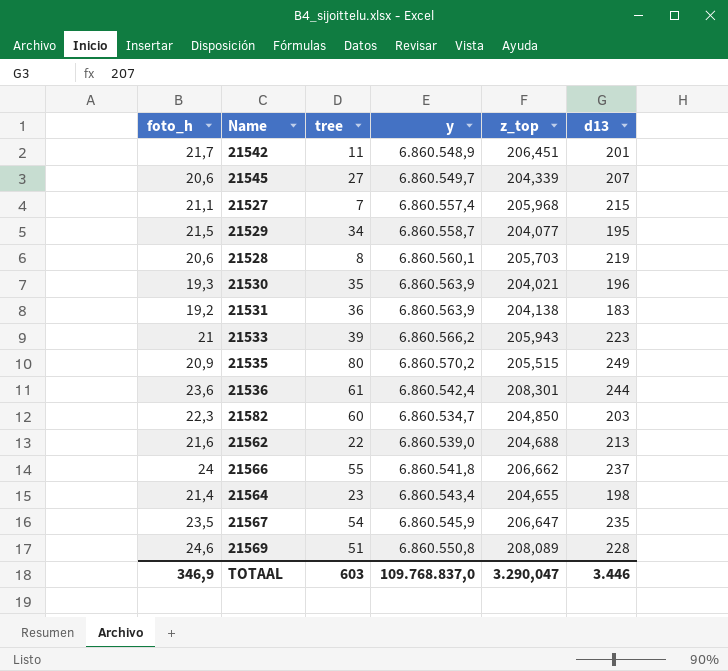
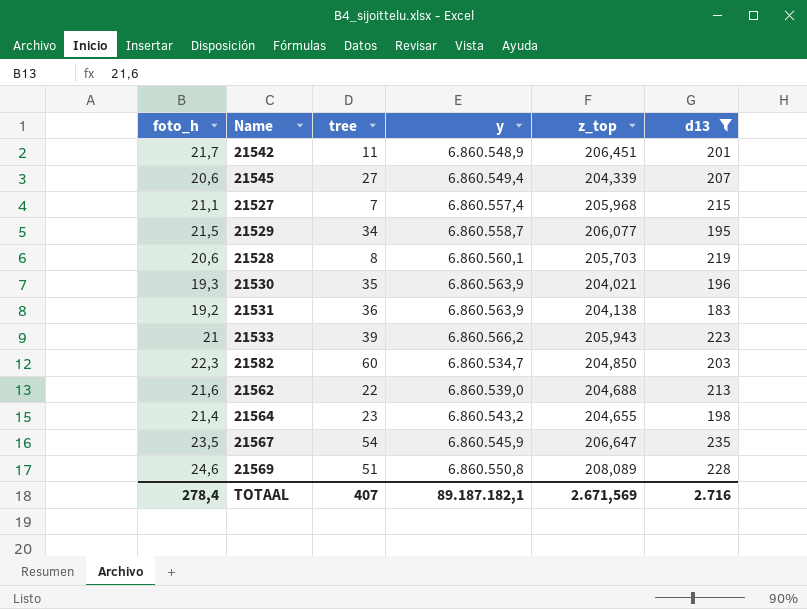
filter: none -> d13 <= 235
21545 | y: 6.860.549,7 -> 6.860.549,4
21529 | z_top: 204,077 -> 206,077
21564 | y: 6.860.543,4 -> 6.860.543,2
TOTAAL | foto_h: 346,9 -> 278,4
TOTAAL | tree: 603 -> 407
TOTAAL | y: 109.768.837,0 -> 89.187.182,1
TOTAAL | z_top: 3.290,047 -> 2.671,569
TOTAAL | d13: 3.446 -> 2.716

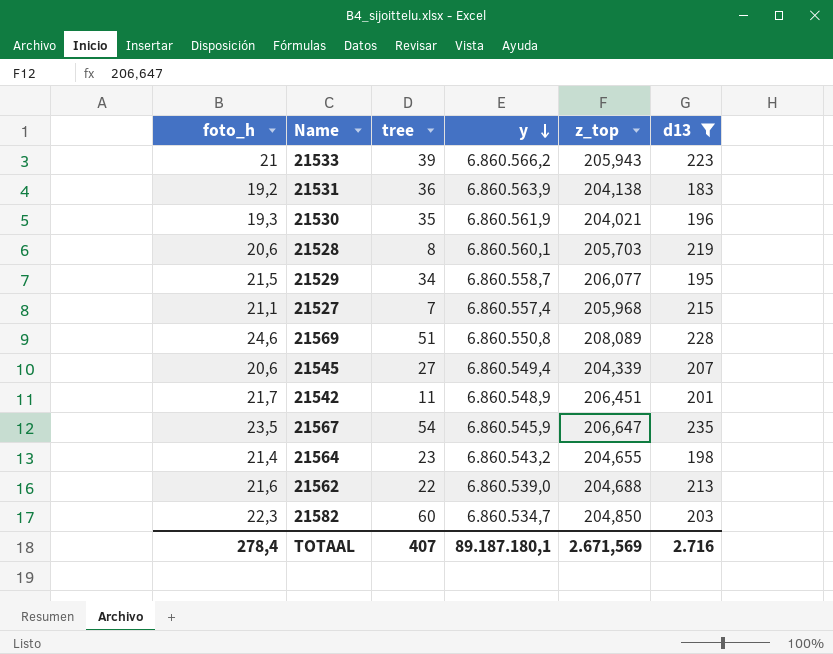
row order: none -> y descending
21530 | y: 6.860.563,9 -> 6.860.561,9
TOTAAL | y: 89.187.182,1 -> 89.187.180,1

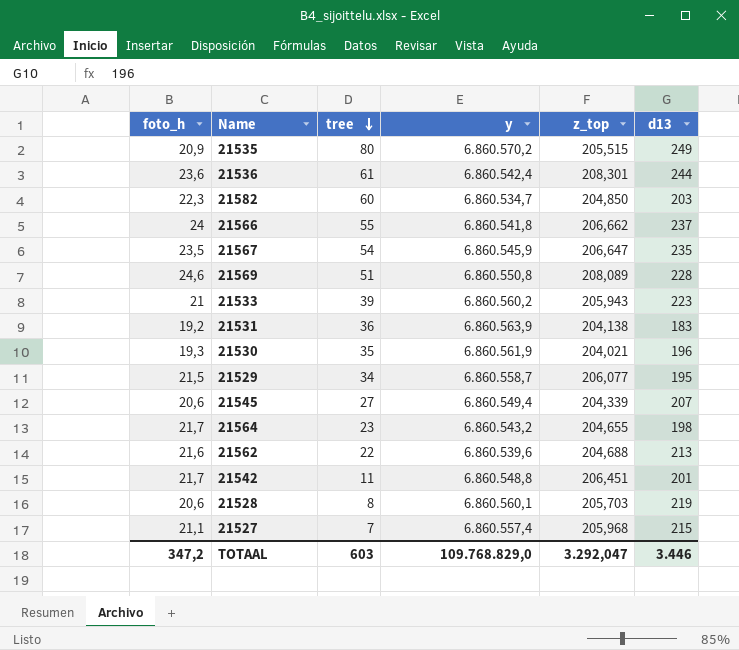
filter: d13 <= 235 -> none
row order: y descending -> tree descending
21533 | y: 6.860.566,2 -> 6.860.560,2
21564 | foto_h: 21,4 -> 21,7
21562 | y: 6.860.539,0 -> 6.860.539,6
21542 | y: 6.860.548,9 -> 6.860.548,8
TOTAAL | foto_h: 278,4 -> 347,2
TOTAAL | tree: 407 -> 603
TOTAAL | y: 89.187.180,1 -> 109.768.829,0
TOTAAL | z_top: 2.671,569 -> 3.292,047
TOTAAL | d13: 2.716 -> 3.446

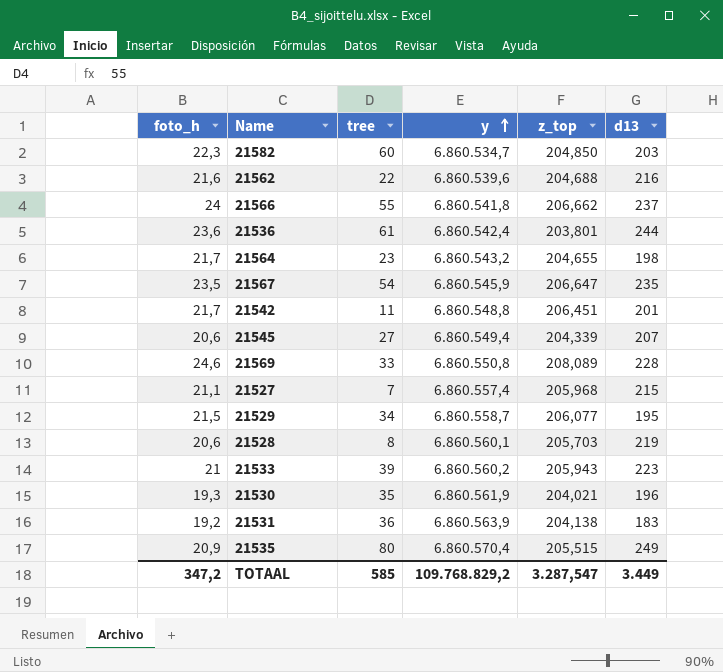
row order: tree descending -> y ascending
21562 | d13: 213 -> 216
21536 | z_top: 208,301 -> 203,801
21569 | tree: 51 -> 33
21535 | y: 6.860.570,2 -> 6.860.570,4
TOTAAL | tree: 603 -> 585
TOTAAL | y: 109.768.829,0 -> 109.768.829,2
TOTAAL | z_top: 3.292,047 -> 3.287,547
TOTAAL | d13: 3.446 -> 3.449

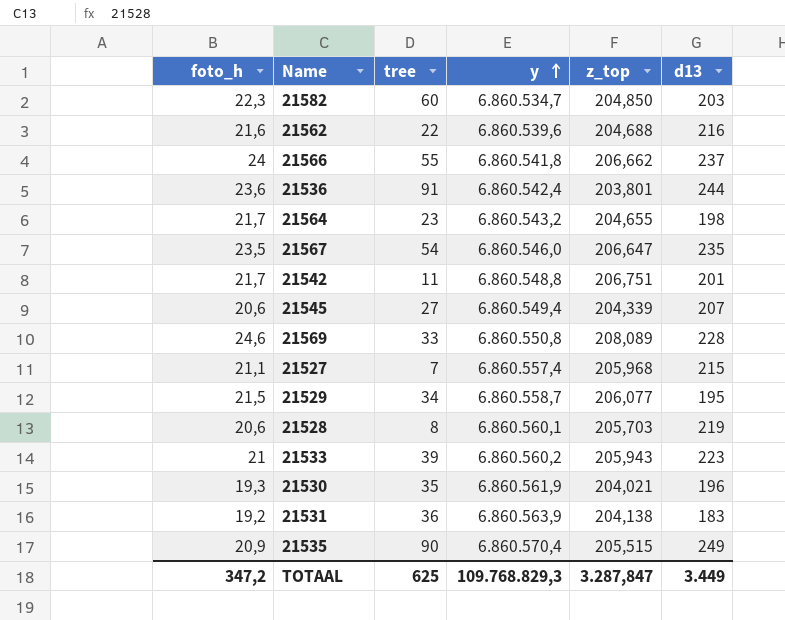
21536 | tree: 61 -> 91
21567 | y: 6.860.545,9 -> 6.860.546,0
21542 | z_top: 206,451 -> 206,751
21535 | tree: 80 -> 90
TOTAAL | tree: 585 -> 625
TOTAAL | y: 109.768.829,2 -> 109.768.829,3
TOTAAL | z_top: 3.287,547 -> 3.287,847

